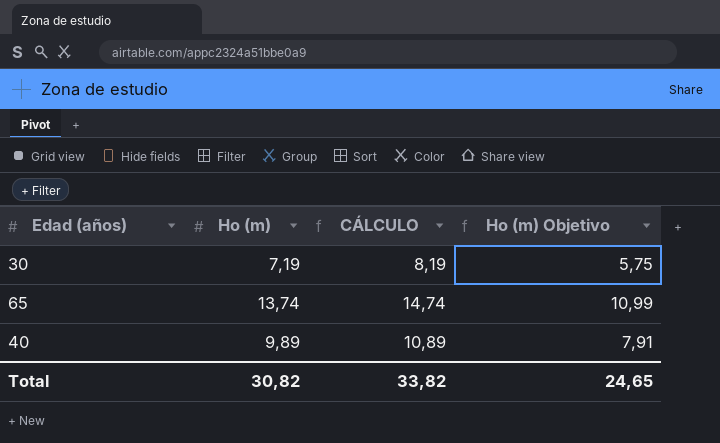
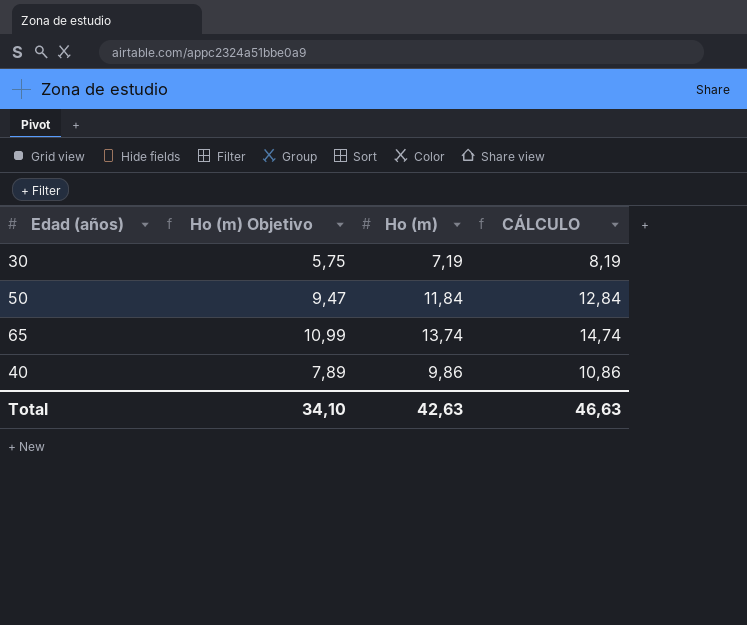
column Ho (m) Objetivo | position: 4 -> 2
row 50: none -> 9,47 | 11,84 | 12,84
40 | Ho (m) Objetivo: 7,91 -> 7,89
40 | Ho (m): 9,89 -> 9,86
40 | CÁLCULO: 10,89 -> 10,86
Total | Ho (m) Objetivo: 24,65 -> 34,10
Total | Ho (m): 30,82 -> 42,63
Total | CÁLCULO: 33,82 -> 46,63

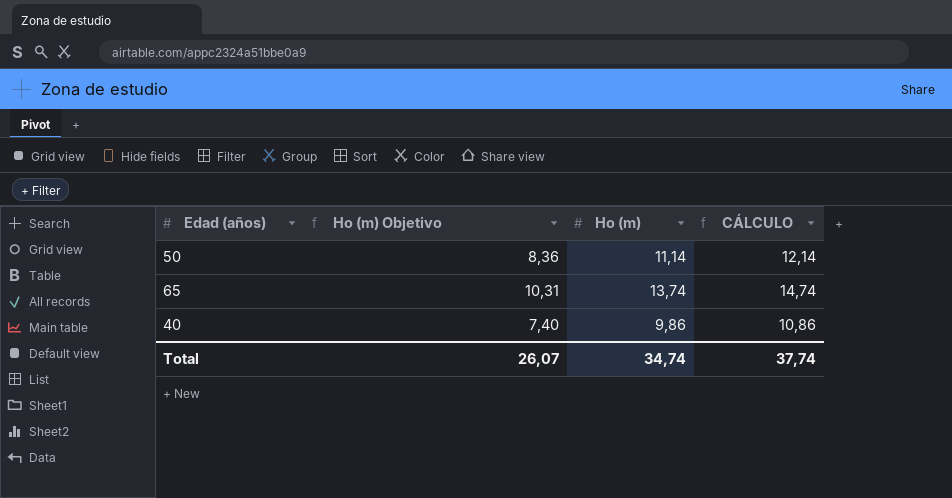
column Ho (m) Objetivo | formula: [Ho (m)] * 0,8 -> [Ho (m)] * 0,75
row 30: 5,75 | 7,19 | 8,19 -> none
50 | Ho (m): 11,84 -> 11,14
50 | CÁLCULO: 12,84 -> 12,14
Total | Ho (m) Objetivo: 34,10 -> 26,07
Total | Ho (m): 42,63 -> 34,74
Total | CÁLCULO: 46,63 -> 37,74

